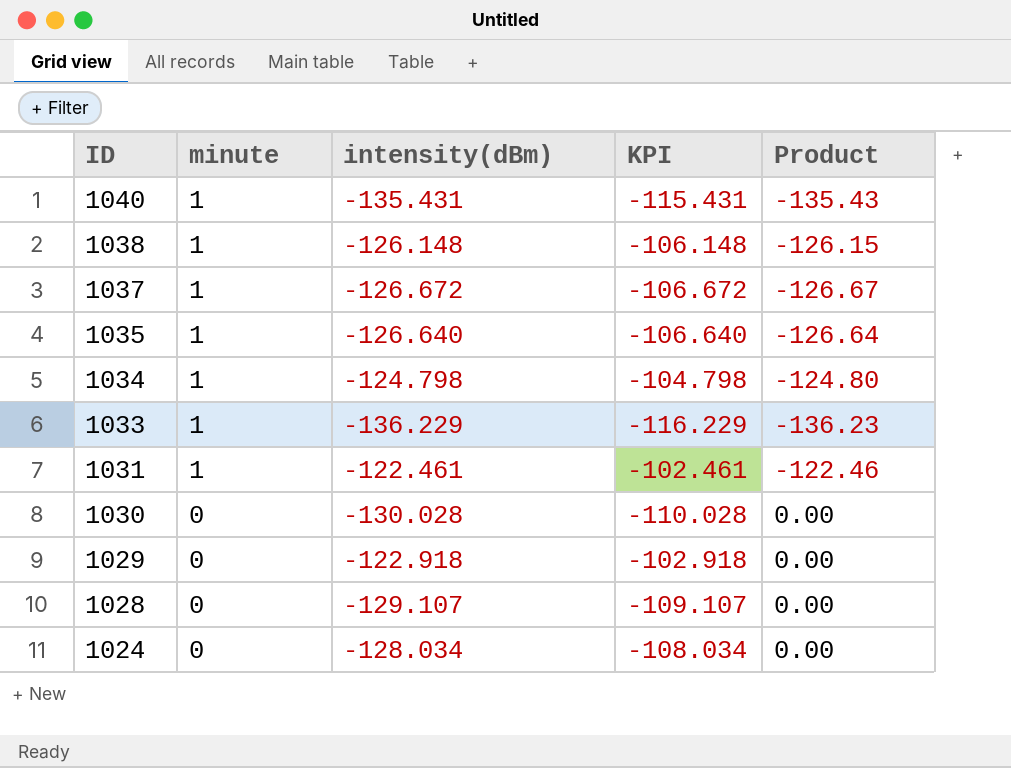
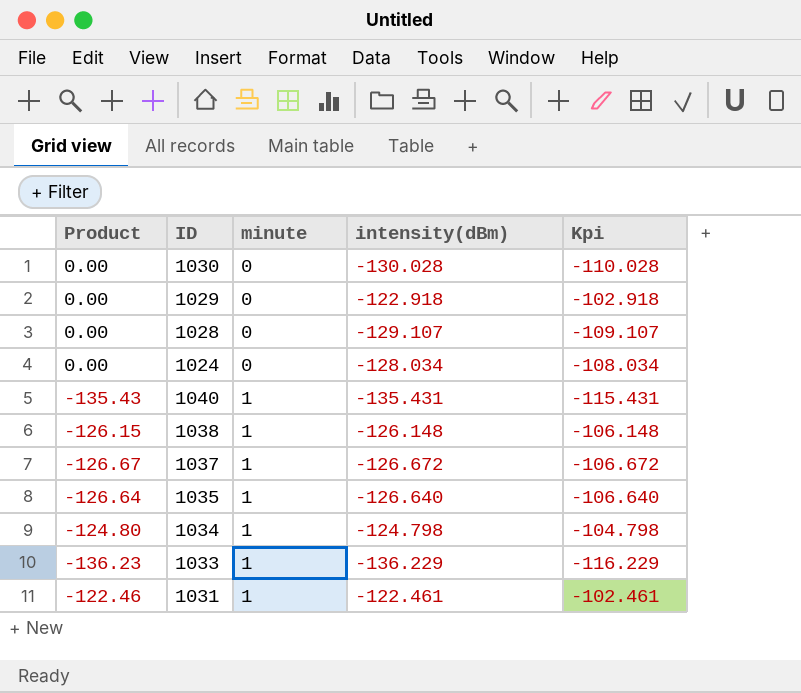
row order: ID descending -> minute ascending
column Product | position: 5 -> 1
column name: KPI -> Kpi

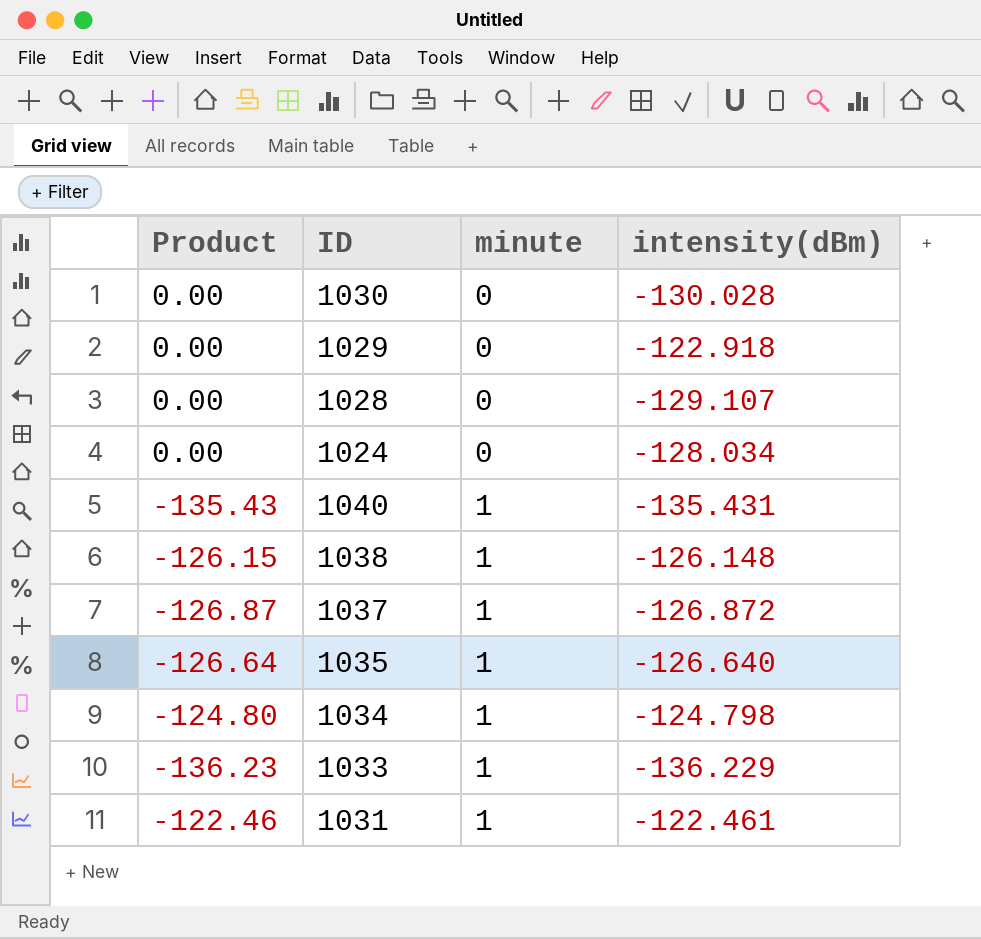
column Kpi | formula: [intensity(dBm)] + 20 -> none
1037 | Product: -126.67 -> -126.87
1037 | intensity(dBm): -126.672 -> -126.872

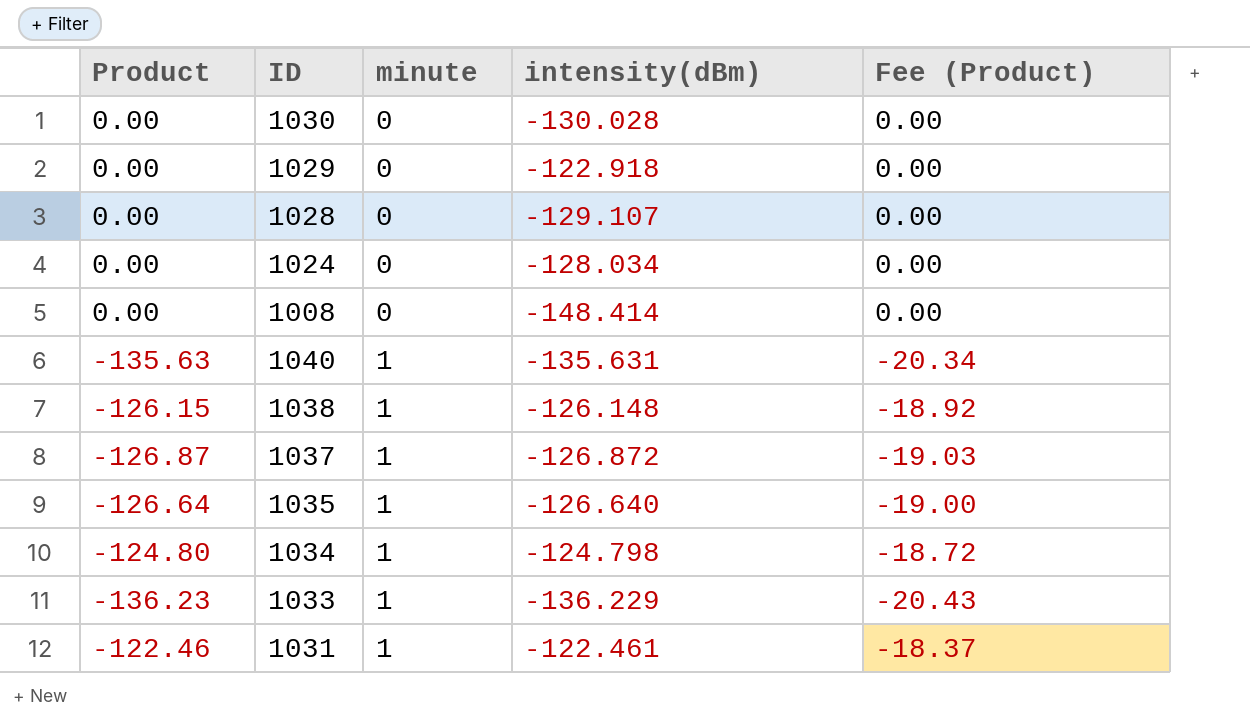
column Fee (Product) | formula: none -> [Product] * 0.15
row 1008: none -> 0.00 | 0 | -148.414 | 0.00
1040 | Product: -135.43 -> -135.63
1040 | intensity(dBm): -135.431 -> -135.631

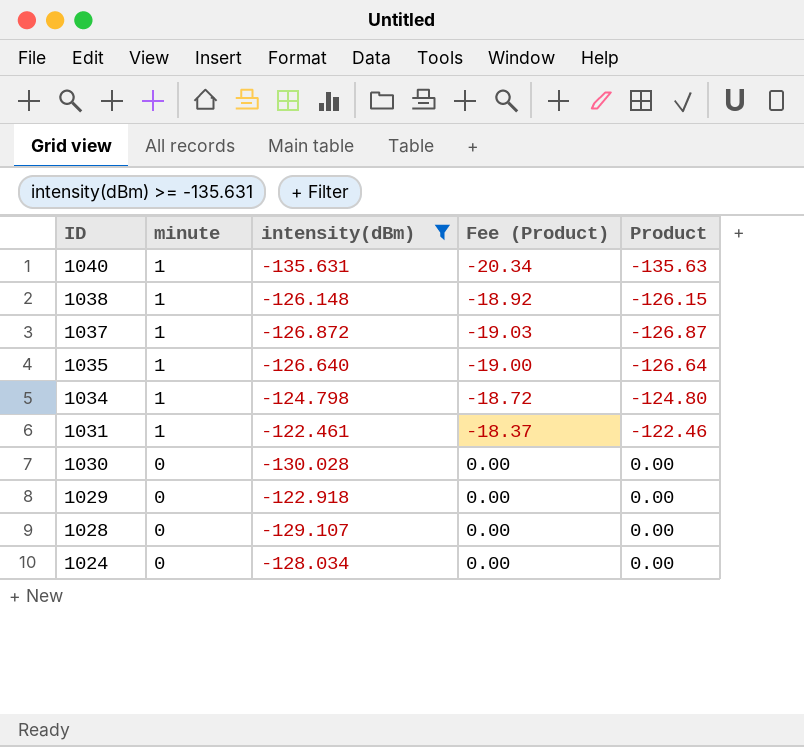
filter: none -> intensity(dBm) >= -135.631
row order: minute ascending -> ID descending
column Product | position: 1 -> 5

